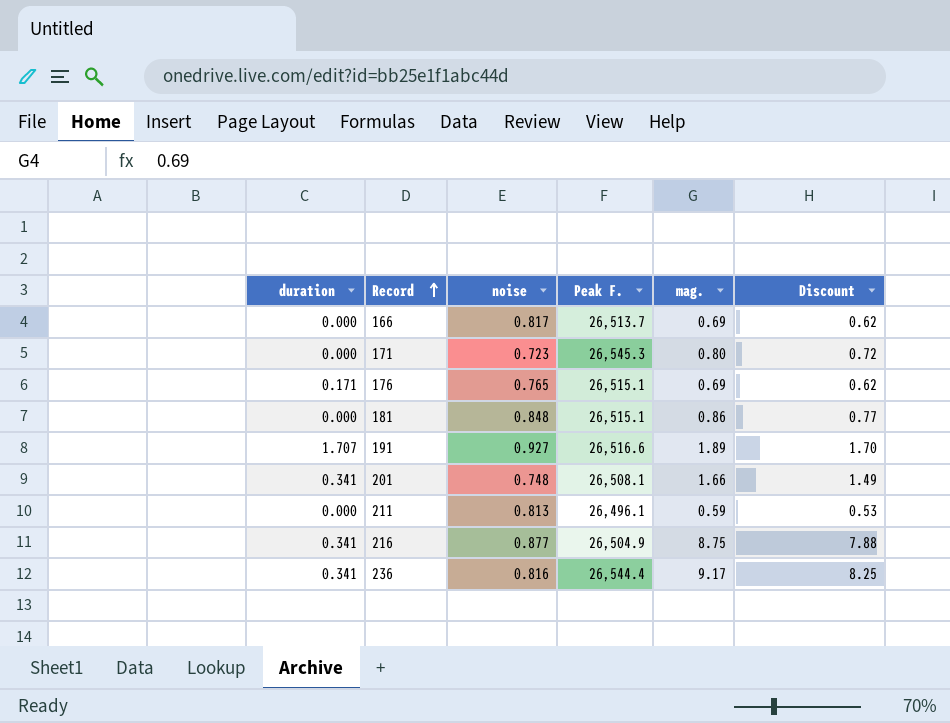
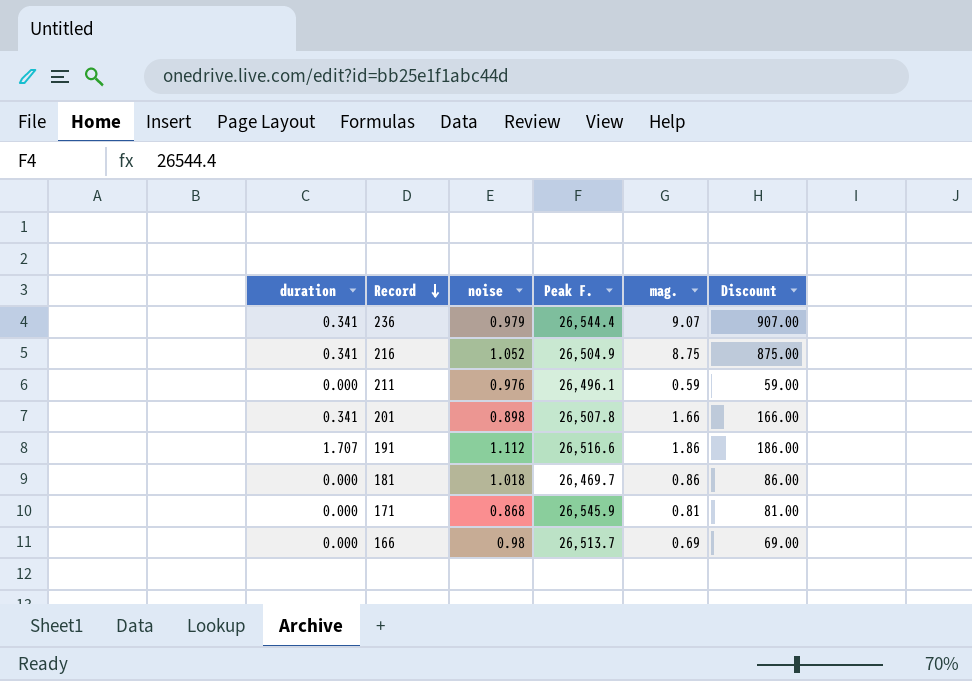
row order: Record ascending -> Record descending
column Discount | formula: [mag.] * 0.9 -> [mag.] * 100
row 176: 0.171 | 0.765 | 26,515.1 | 0.69 | 0.62 -> none
236 | noise: 0.816 -> 0.979
236 | mag.: 9.17 -> 9.07
216 | noise: 0.877 -> 1.052
211 | noise: 0.813 -> 0.976
201 | noise: 0.748 -> 0.898
201 | Peak F.: 26,508.1 -> 26,507.8
191 | noise: 0.927 -> 1.112
191 | mag.: 1.89 -> 1.86
181 | noise: 0.848 -> 1.018
181 | Peak F.: 26,515.1 -> 26,469.7
171 | noise: 0.723 -> 0.868
171 | Peak F.: 26,545.3 -> 26,545.9
171 | mag.: 0.80 -> 0.81
166 | noise: 0.817 -> 0.98

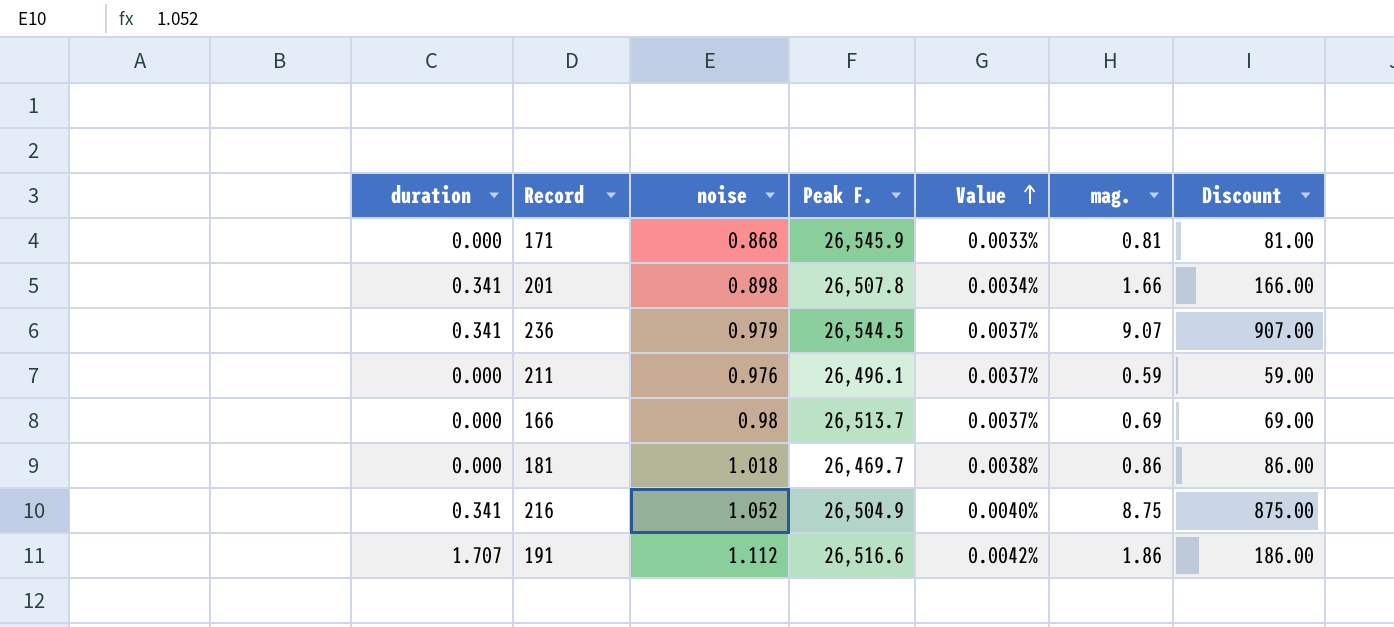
row order: Record descending -> Value ascending
column Value | formula: none -> [noise] / [Peak F.]
236 | Peak F.: 26,544.4 -> 26,544.5

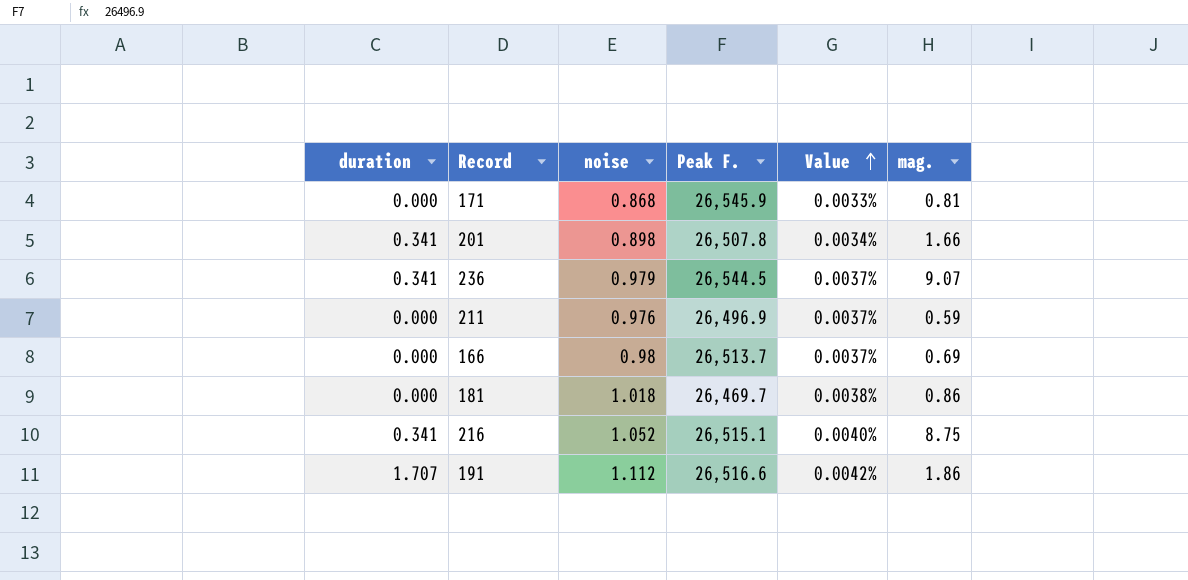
column Discount | formula: [mag.] * 100 -> none
211 | Peak F.: 26,496.1 -> 26,496.9
216 | Peak F.: 26,504.9 -> 26,515.1

